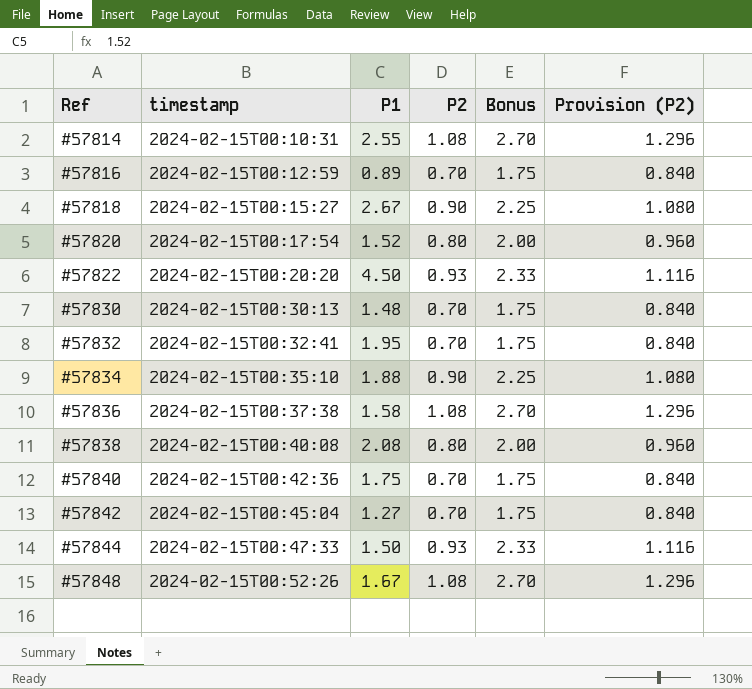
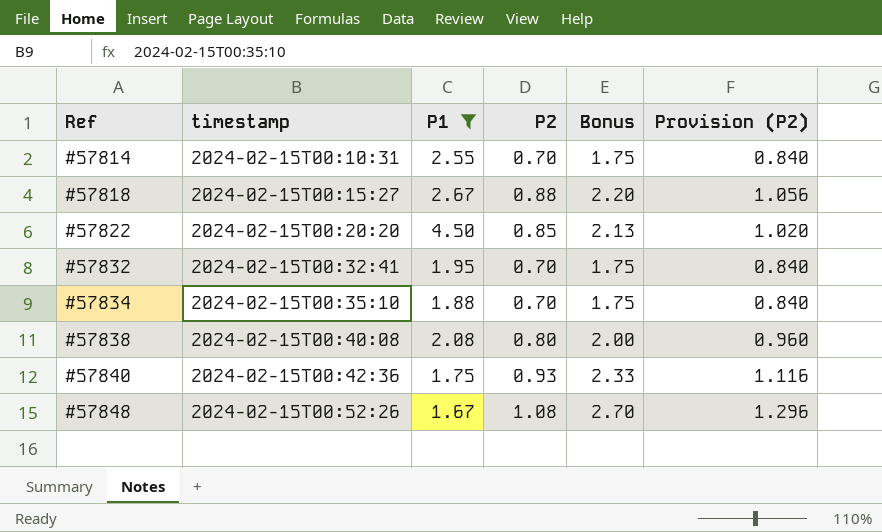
filter: none -> P1 >= 1.67
#57814 | P2: 1.08 -> 0.70
#57814 | Bonus: 2.70 -> 1.75
#57814 | Provision (P2): 1.296 -> 0.840
#57818 | P2: 0.90 -> 0.88
#57818 | Bonus: 2.25 -> 2.20
#57818 | Provision (P2): 1.080 -> 1.056
#57822 | P2: 0.93 -> 0.85
#57822 | Bonus: 2.33 -> 2.13
#57822 | Provision (P2): 1.116 -> 1.020
#57834 | P2: 0.90 -> 0.70
#57834 | Bonus: 2.25 -> 1.75
#57834 | Provision (P2): 1.080 -> 0.840
#57840 | P2: 0.70 -> 0.93
#57840 | Bonus: 1.75 -> 2.33
#57840 | Provision (P2): 0.840 -> 1.116

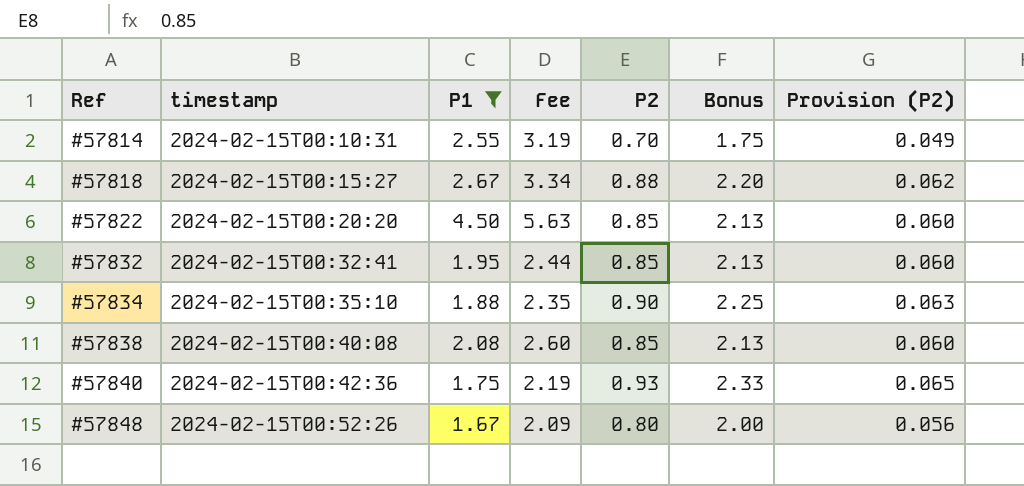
column Fee | formula: none -> [P1] * 1.25
column Provision (P2) | formula: [P2] * 1.2 -> [P2] * 0.07
#57832 | P2: 0.70 -> 0.85
#57832 | Bonus: 1.75 -> 2.13
#57834 | P2: 0.70 -> 0.90
#57834 | Bonus: 1.75 -> 2.25
#57838 | P2: 0.80 -> 0.85
#57838 | Bonus: 2.00 -> 2.13
#57848 | P2: 1.08 -> 0.80
#57848 | Bonus: 2.70 -> 2.00

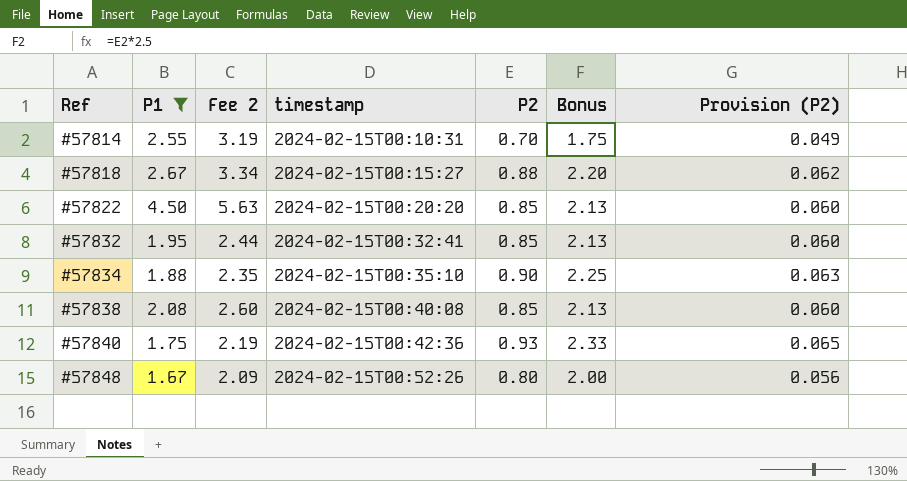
column name: Fee -> Fee 2
column timestamp | position: 2 -> 4

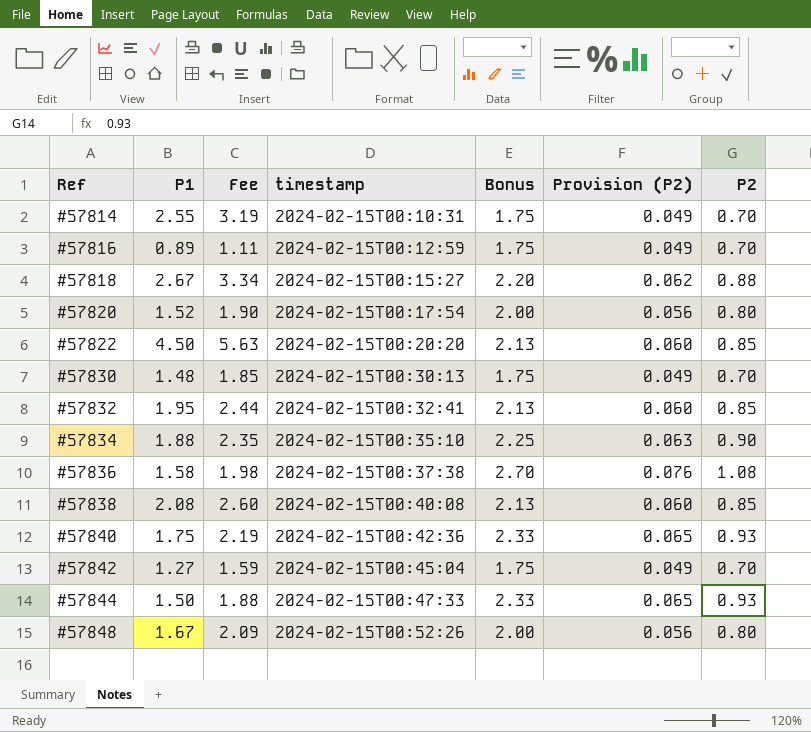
filter: P1 >= 1.67 -> none
column name: Fee 2 -> Fee
column P2 | position: 5 -> 7

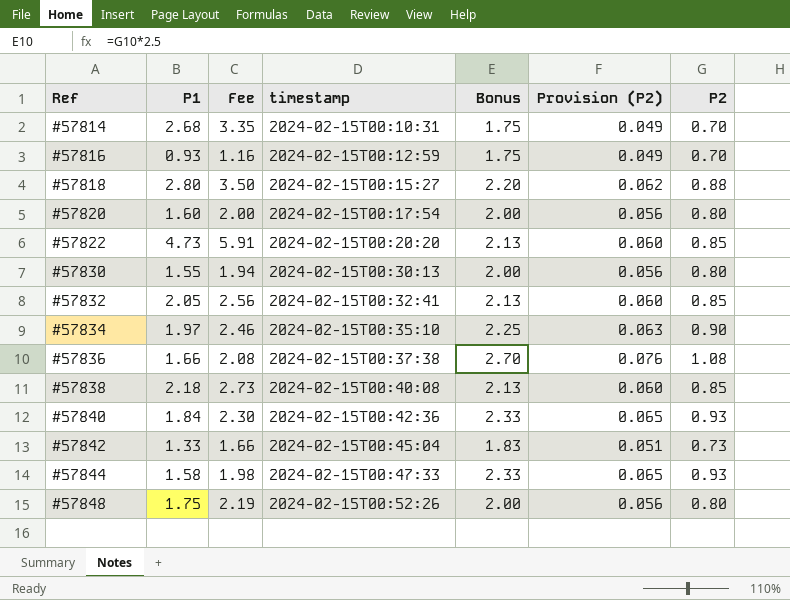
#57814 | P1: 2.55 -> 2.68
#57814 | Fee: 3.19 -> 3.35
#57816 | P1: 0.89 -> 0.93
#57816 | Fee: 1.11 -> 1.16
#57818 | P1: 2.67 -> 2.80
#57818 | Fee: 3.34 -> 3.50
#57820 | P1: 1.52 -> 1.60
#57820 | Fee: 1.90 -> 2.00
#57822 | P1: 4.50 -> 4.73
#57822 | Fee: 5.63 -> 5.91
#57830 | P1: 1.48 -> 1.55
#57830 | Fee: 1.85 -> 1.94
#57830 | Bonus: 1.75 -> 2.00
#57830 | Provision (P2): 0.049 -> 0.056
#57830 | P2: 0.70 -> 0.80
#57832 | P1: 1.95 -> 2.05
#57832 | Fee: 2.44 -> 2.56
#57834 | P1: 1.88 -> 1.97
#57834 | Fee: 2.35 -> 2.46
#57836 | P1: 1.58 -> 1.66
#57836 | Fee: 1.98 -> 2.08
#57838 | P1: 2.08 -> 2.18
#57838 | Fee: 2.60 -> 2.73
#57840 | P1: 1.75 -> 1.84
#57840 | Fee: 2.19 -> 2.30
#57842 | P1: 1.27 -> 1.33
#57842 | Fee: 1.59 -> 1.66
#57842 | Bonus: 1.75 -> 1.83
#57842 | Provision (P2): 0.049 -> 0.051
#57842 | P2: 0.70 -> 0.73
#57844 | P1: 1.50 -> 1.58
#57844 | Fee: 1.88 -> 1.98
#57848 | P1: 1.67 -> 1.75
#57848 | Fee: 2.09 -> 2.19

